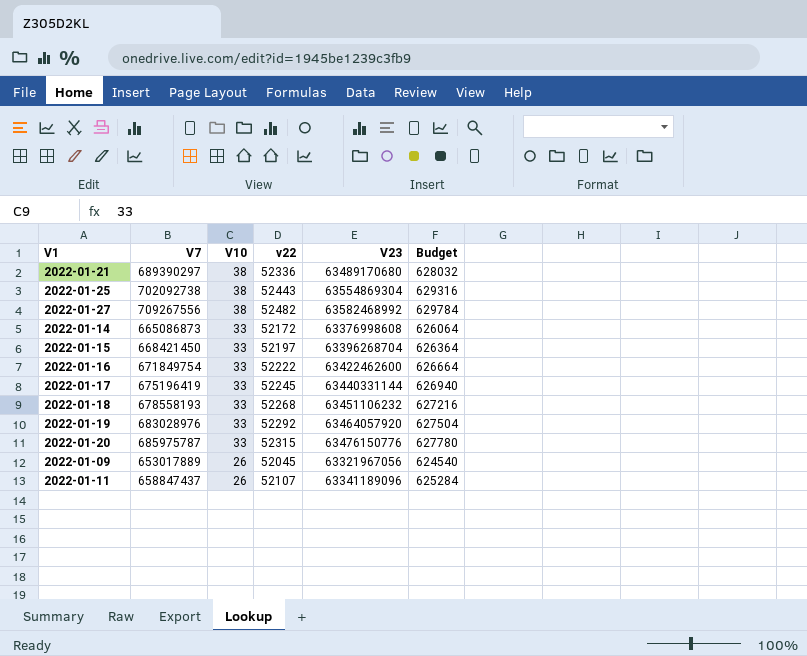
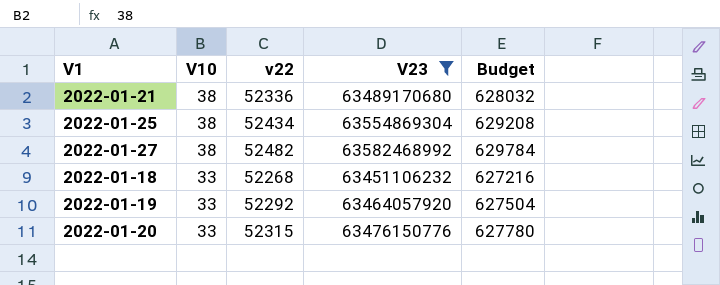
filter: none -> V23 >= 63451106232
column V7 | position: 2 -> none
2022-01-25 | v22: 52443 -> 52434
2022-01-25 | Budget: 629316 -> 629208

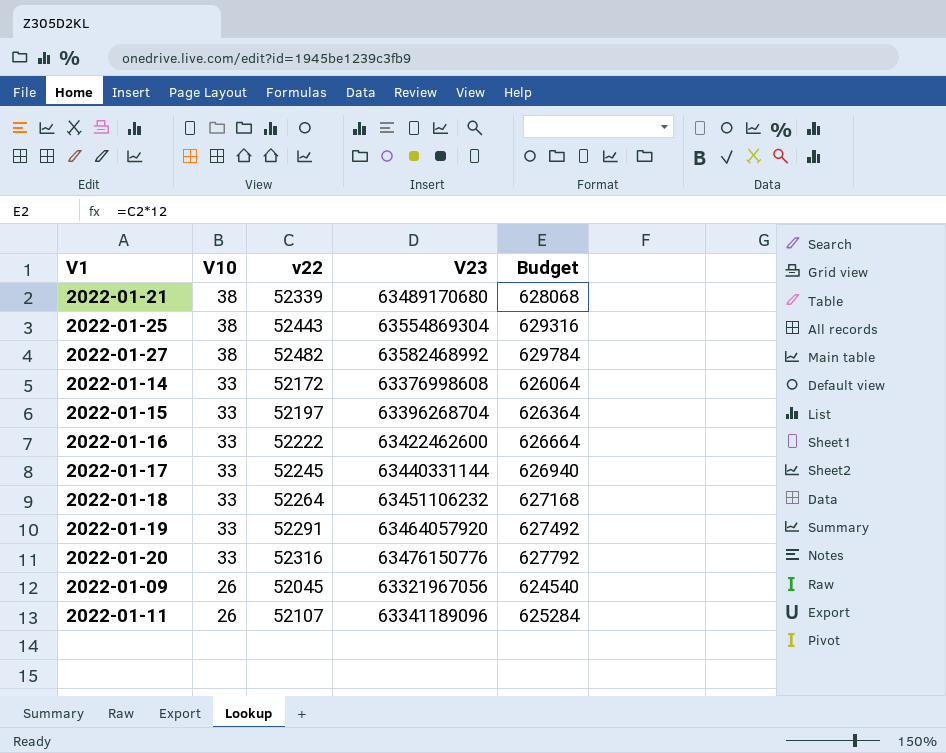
filter: V23 >= 63451106232 -> none
2022-01-21 | v22: 52336 -> 52339
2022-01-21 | Budget: 628032 -> 628068
2022-01-25 | v22: 52434 -> 52443
2022-01-25 | Budget: 629208 -> 629316
2022-01-18 | v22: 52268 -> 52264
2022-01-18 | Budget: 627216 -> 627168
2022-01-19 | v22: 52292 -> 52291
2022-01-19 | Budget: 627504 -> 627492
2022-01-20 | v22: 52315 -> 52316
2022-01-20 | Budget: 627780 -> 627792

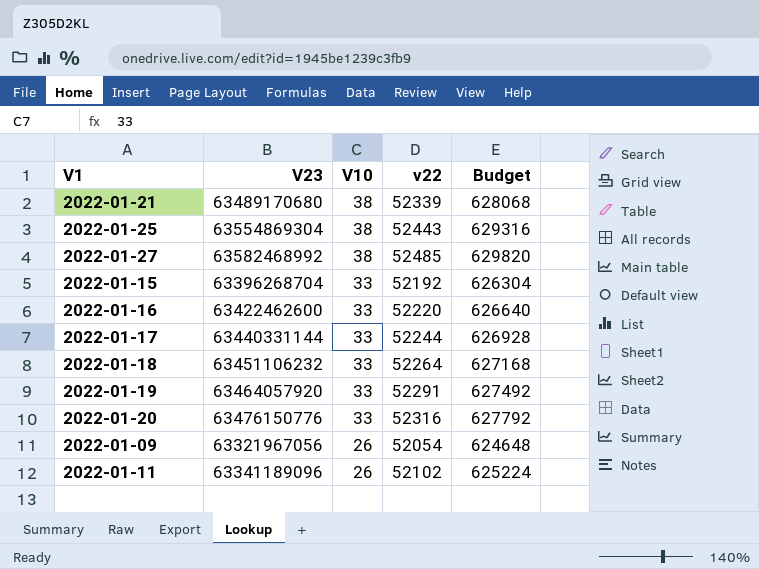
column V23 | position: 4 -> 2
row 2022-01-14: 33 | 52172 | 63376998608 | 626064 -> none
2022-01-27 | v22: 52482 -> 52485
2022-01-27 | Budget: 629784 -> 629820
2022-01-15 | v22: 52197 -> 52192
2022-01-15 | Budget: 626364 -> 626304
2022-01-16 | v22: 52222 -> 52220
2022-01-16 | Budget: 626664 -> 626640
2022-01-17 | v22: 52245 -> 52244
2022-01-17 | Budget: 626940 -> 626928
2022-01-09 | v22: 52045 -> 52054
2022-01-09 | Budget: 624540 -> 624648
2022-01-11 | v22: 52107 -> 52102
2022-01-11 | Budget: 625284 -> 625224

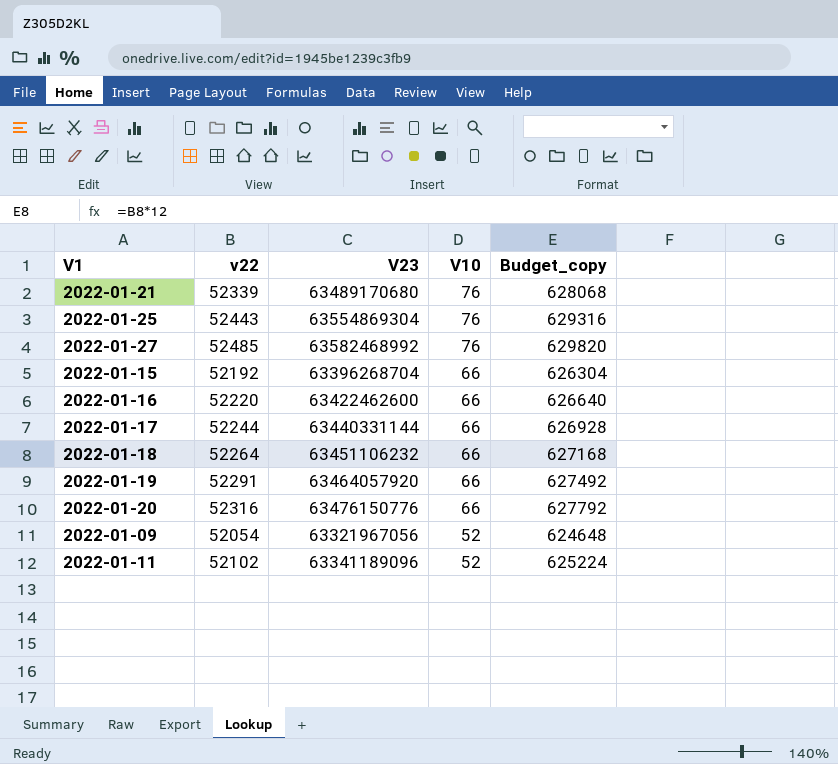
column v22 | position: 4 -> 2
column name: Budget -> Budget_copy
2022-01-21 | V10: 38 -> 76
2022-01-25 | V10: 38 -> 76
2022-01-27 | V10: 38 -> 76
2022-01-15 | V10: 33 -> 66
2022-01-16 | V10: 33 -> 66
2022-01-17 | V10: 33 -> 66
2022-01-18 | V10: 33 -> 66
2022-01-19 | V10: 33 -> 66
2022-01-20 | V10: 33 -> 66
2022-01-09 | V10: 26 -> 52
2022-01-11 | V10: 26 -> 52

